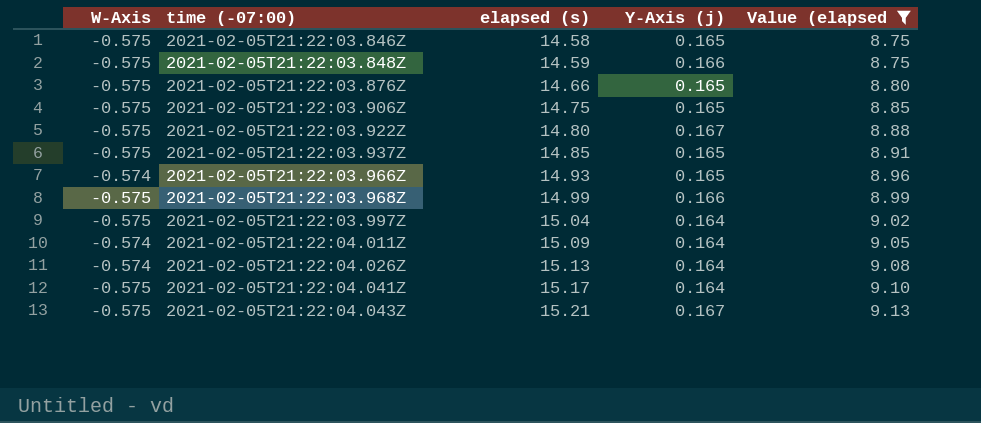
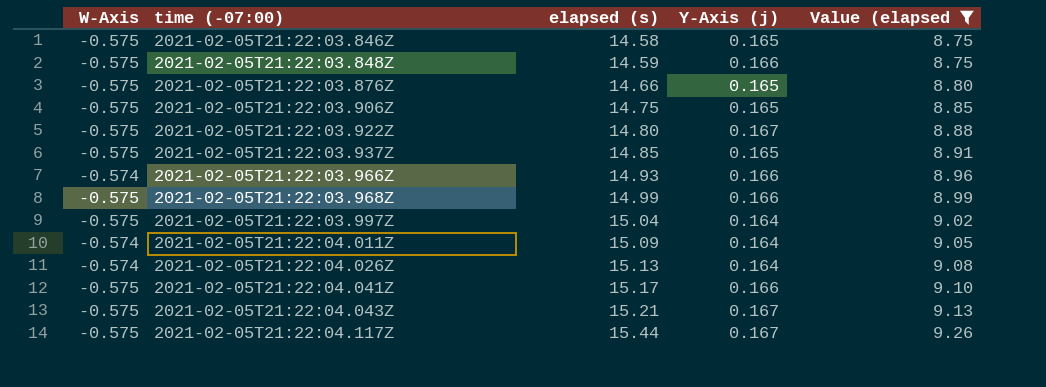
2021-02-05T21:22:03.966Z | Y-Axis (j): 0.165 -> 0.166
2021-02-05T21:22:04.041Z | Y-Axis (j): 0.164 -> 0.166
row 2021-02-05T21:22:04.117Z: none -> -0.575 | 15.44 | 0.167 | 9.26

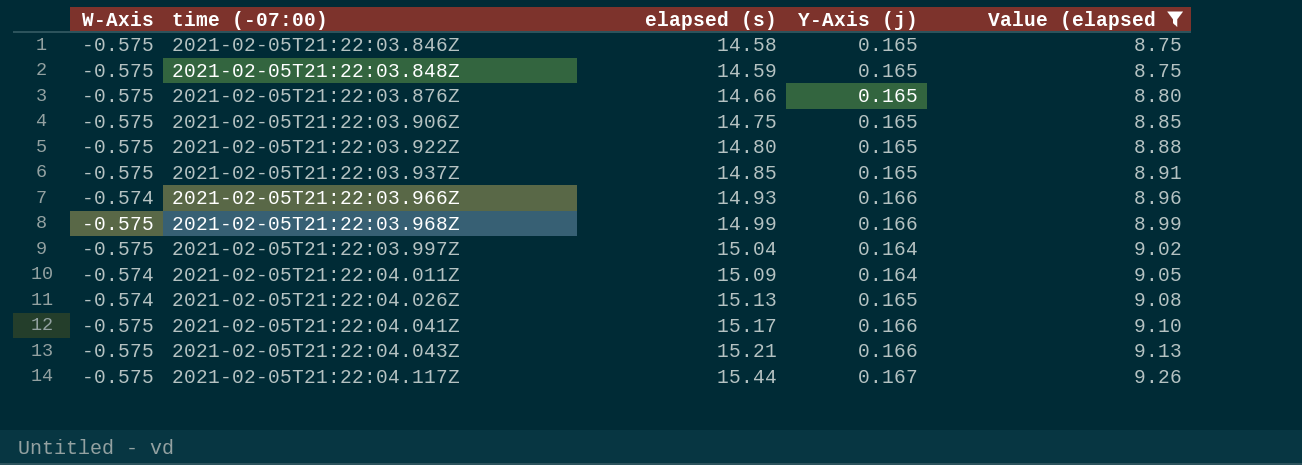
2021-02-05T21:22:03.848Z | Y-Axis (j): 0.166 -> 0.165
2021-02-05T21:22:03.922Z | Y-Axis (j): 0.167 -> 0.165
2021-02-05T21:22:04.026Z | Y-Axis (j): 0.164 -> 0.165
2021-02-05T21:22:04.043Z | Y-Axis (j): 0.167 -> 0.166

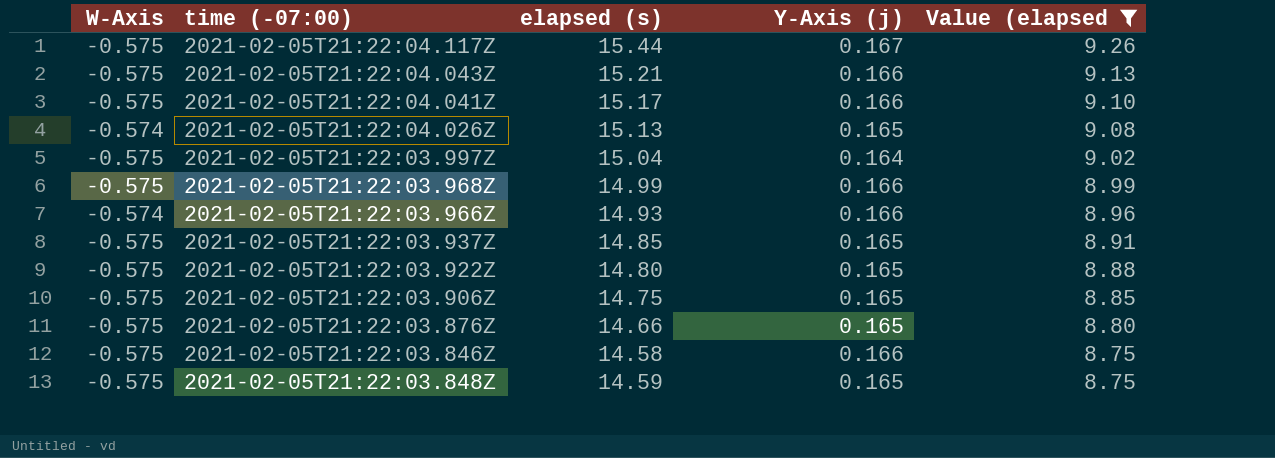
row order: time (-07:00) ascending -> Value (elapsed descending
row 2021-02-05T21:22:04.011Z: -0.574 | 15.09 | 0.164 | 9.05 -> none
2021-02-05T21:22:03.846Z | Y-Axis (j): 0.165 -> 0.166

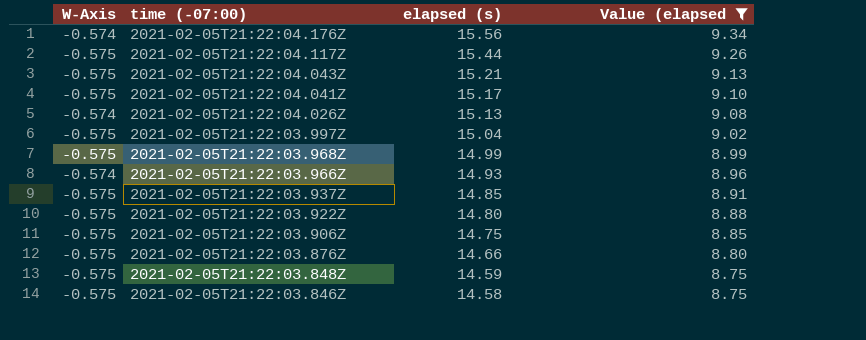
row order: Value (elapsed descending -> time (-07:00) descending
column Y-Axis (j) | position: 4 -> none
row 2021-02-05T21:22:04.176Z: none -> -0.574 | 15.56 | 9.34

